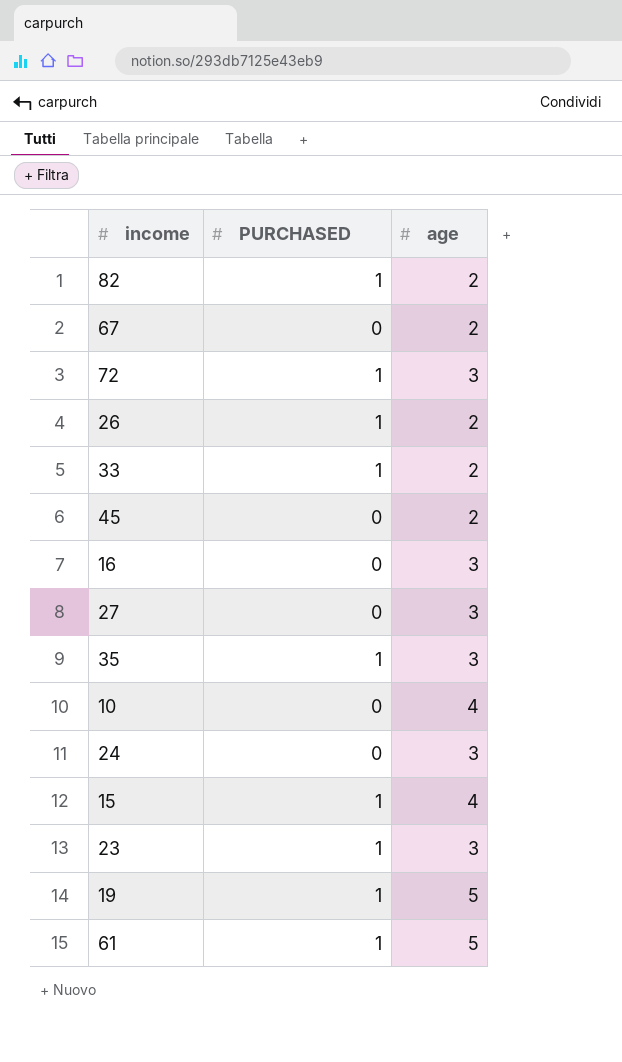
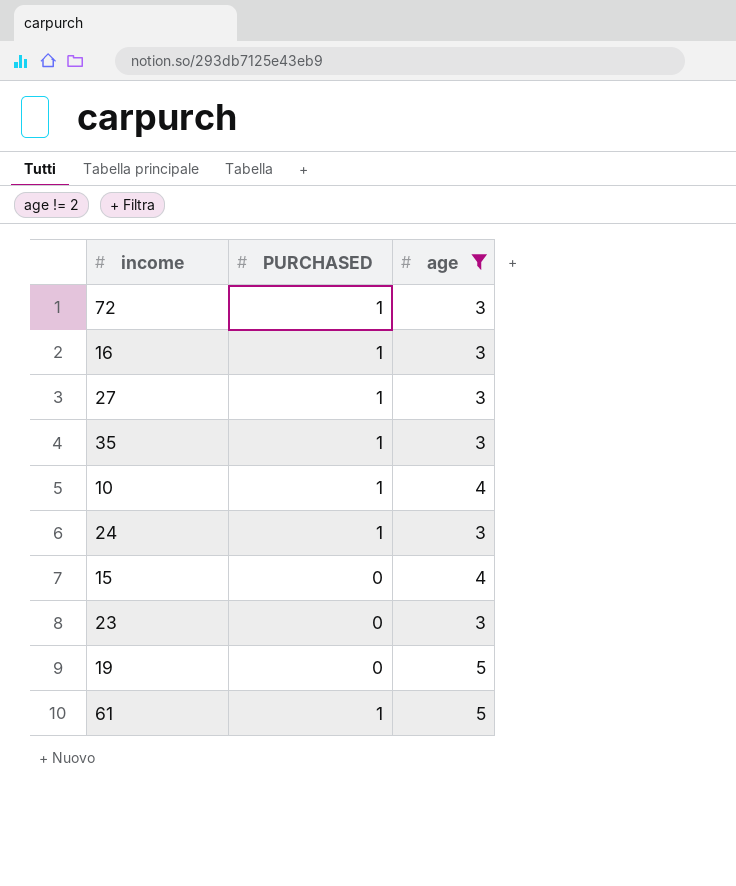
filter: none -> age != 2
16 | PURCHASED: 0 -> 1
27 | PURCHASED: 0 -> 1
10 | PURCHASED: 0 -> 1
24 | PURCHASED: 0 -> 1
15 | PURCHASED: 1 -> 0
23 | PURCHASED: 1 -> 0
19 | PURCHASED: 1 -> 0

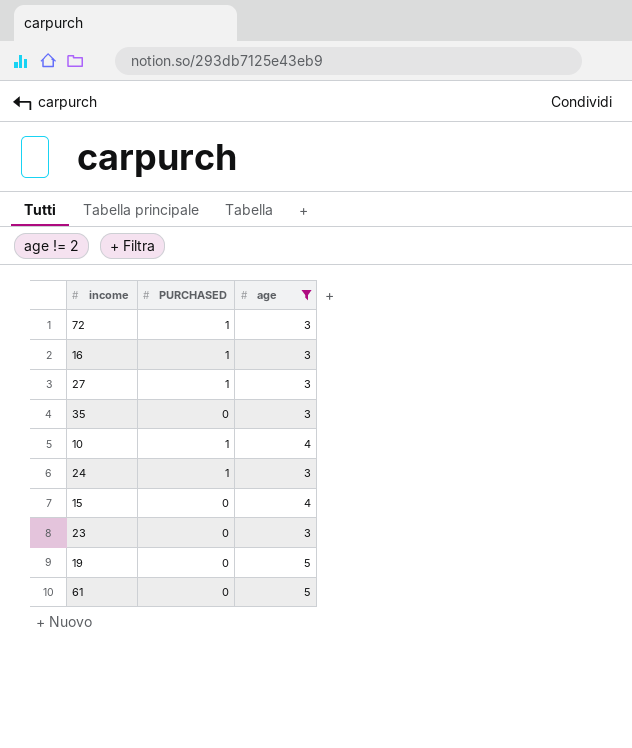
35 | PURCHASED: 1 -> 0
61 | PURCHASED: 1 -> 0

